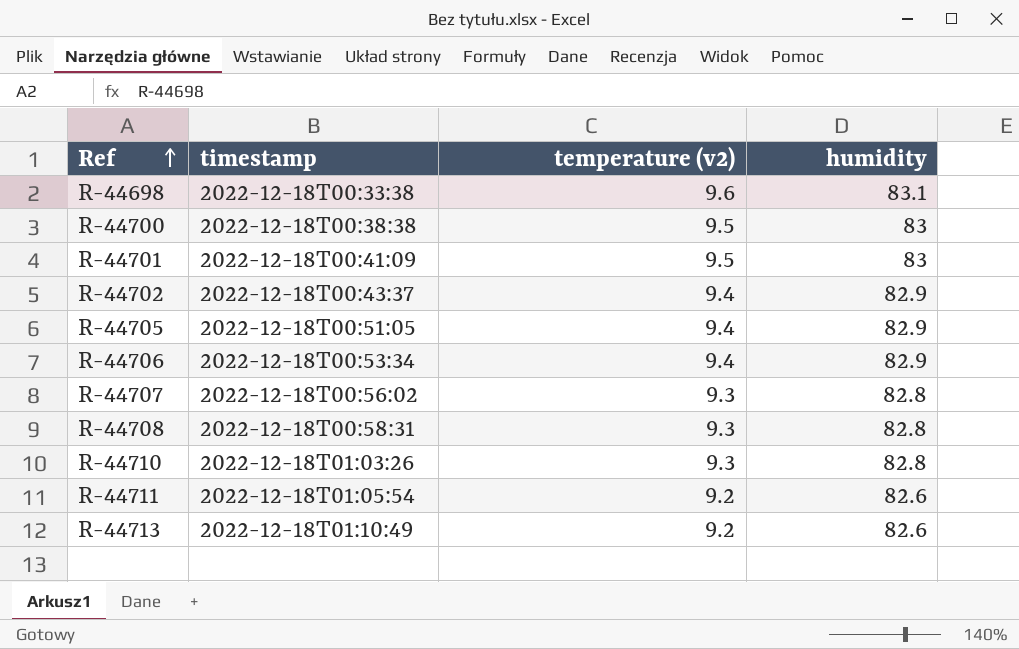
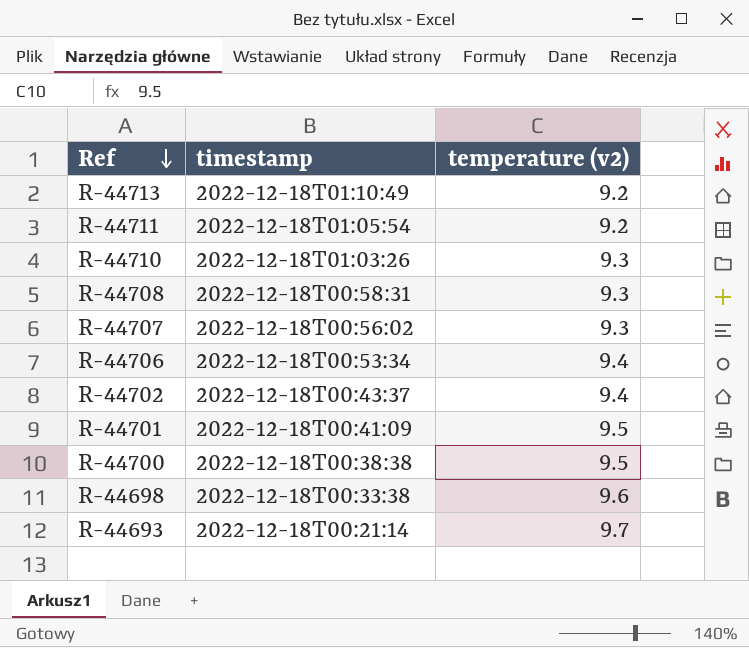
row order: Ref ascending -> Ref descending
column humidity | position: 4 -> none
row R-44705: 2022-12-18T00:51:05 | 9.4 | 82.9 -> none
row R-44693: none -> 2022-12-18T00:21:14 | 9.7

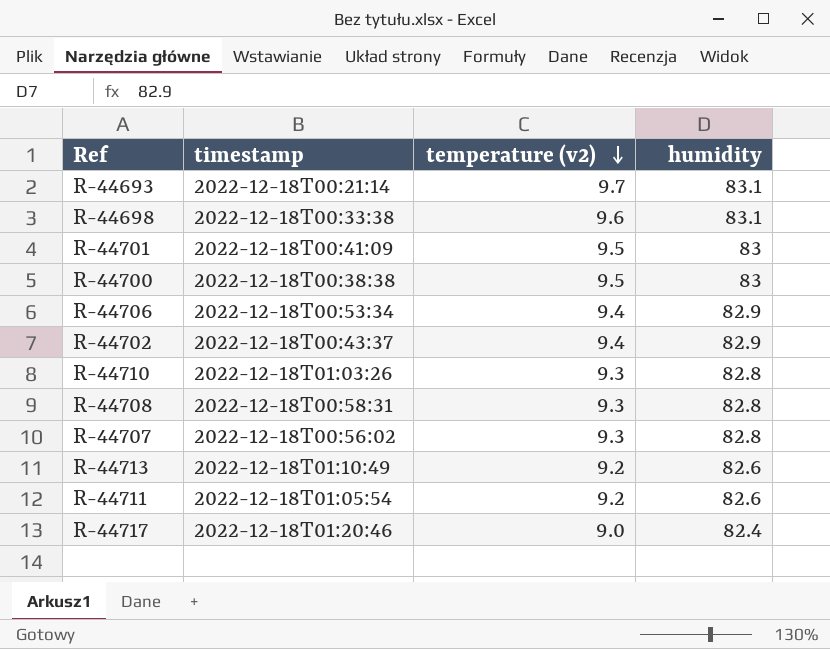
row order: Ref descending -> temperature (v2) descending
column humidity | position: none -> 4
row R-44717: none -> 2022-12-18T01:20:46 | 9.0 | 82.4

